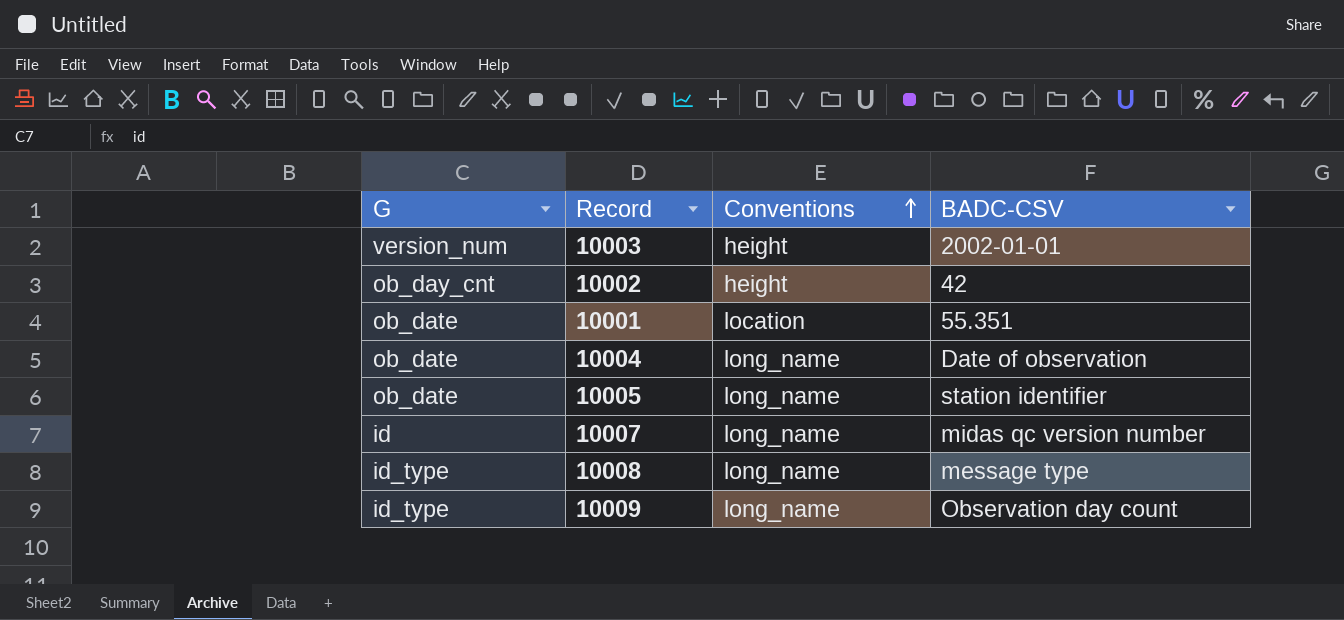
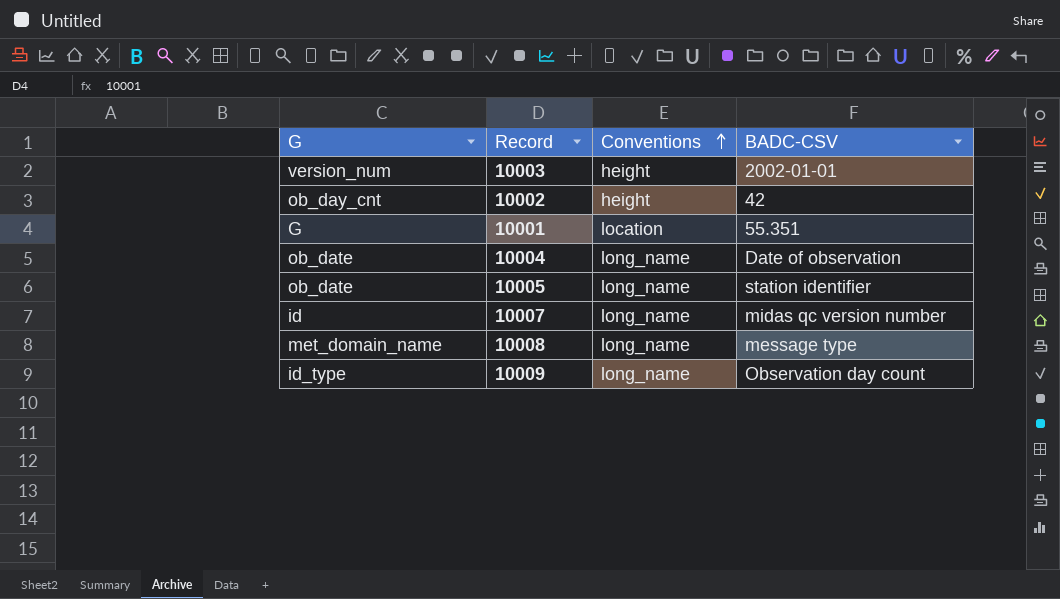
10001 | G: ob_date -> G
10008 | G: id_type -> met_domain_name

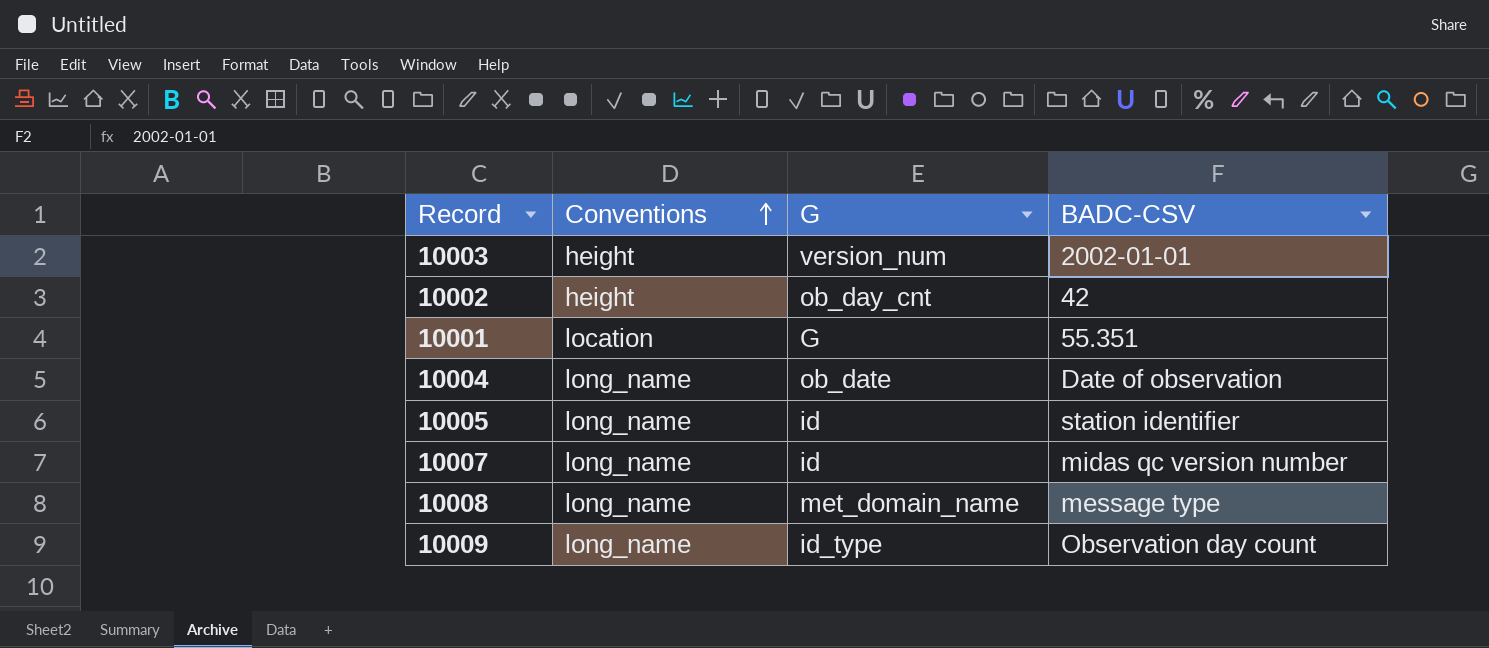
column G | position: 1 -> 3
10005 | G: ob_date -> id

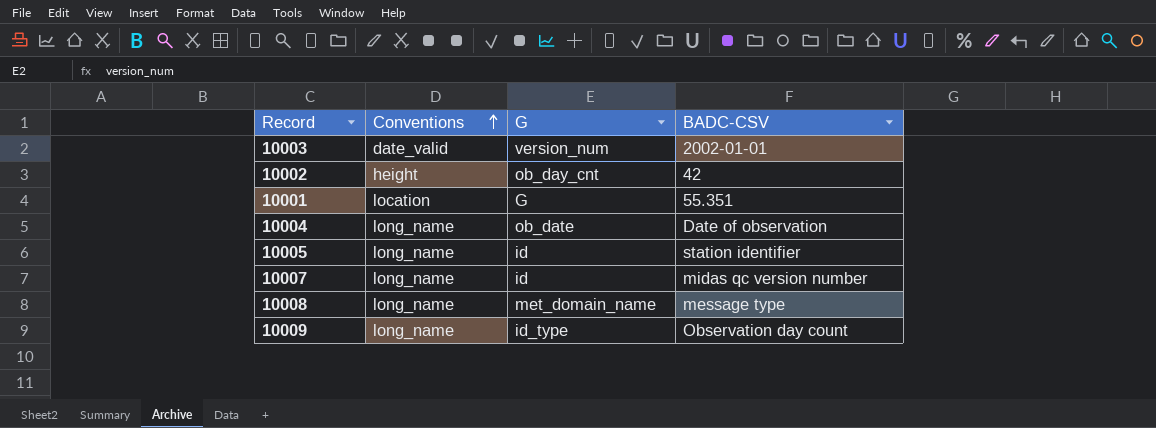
10003 | Conventions: height -> date_valid

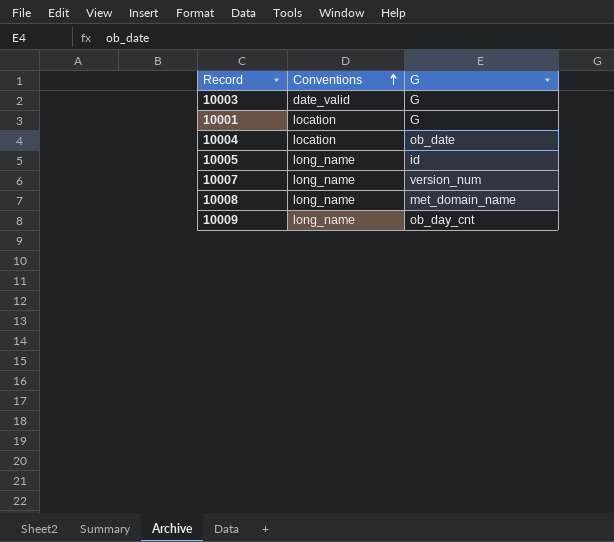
column BADC-CSV | position: 4 -> none
row 10002: height | ob_day_cnt | 42 -> none
10003 | G: version_num -> G
10004 | Conventions: long_name -> location
10007 | G: id -> version_num
10009 | G: id_type -> ob_day_cnt

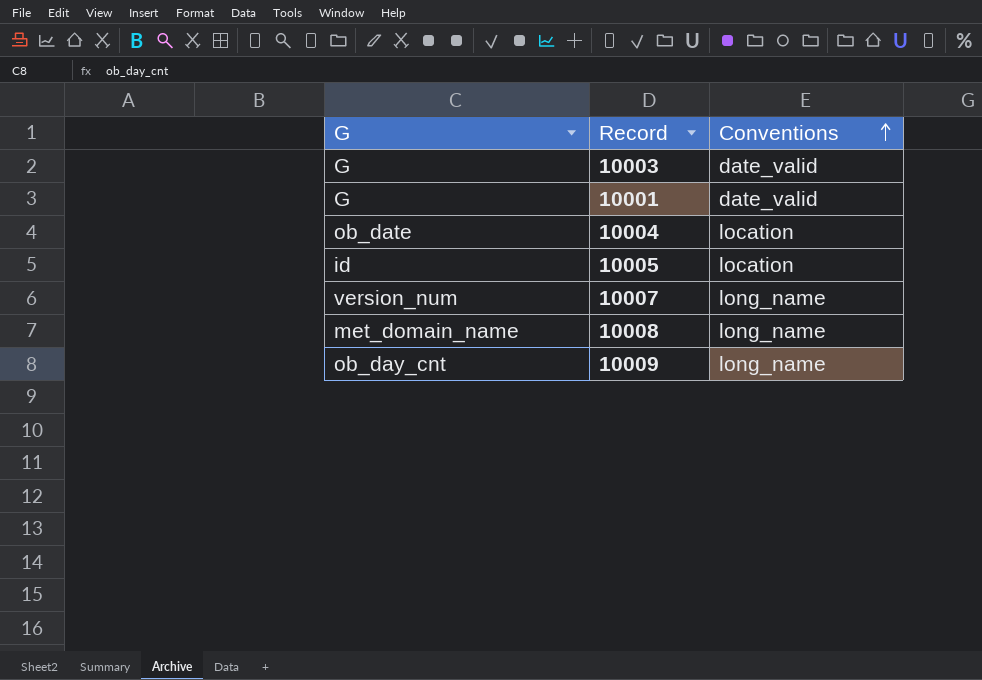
column G | position: 3 -> 1
10001 | Conventions: location -> date_valid
10005 | Conventions: long_name -> location

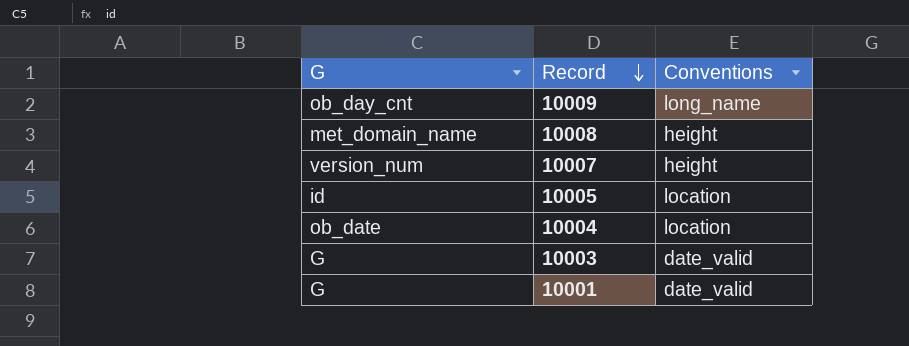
row order: Conventions ascending -> Record descending
10008 | Conventions: long_name -> height
10007 | Conventions: long_name -> height

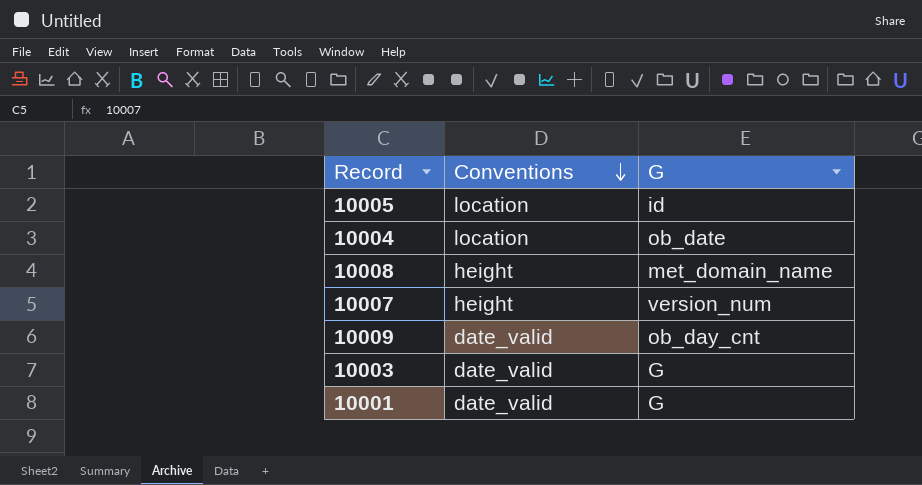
row order: Record descending -> Conventions descending
column G | position: 1 -> 3
10009 | Conventions: long_name -> date_valid

